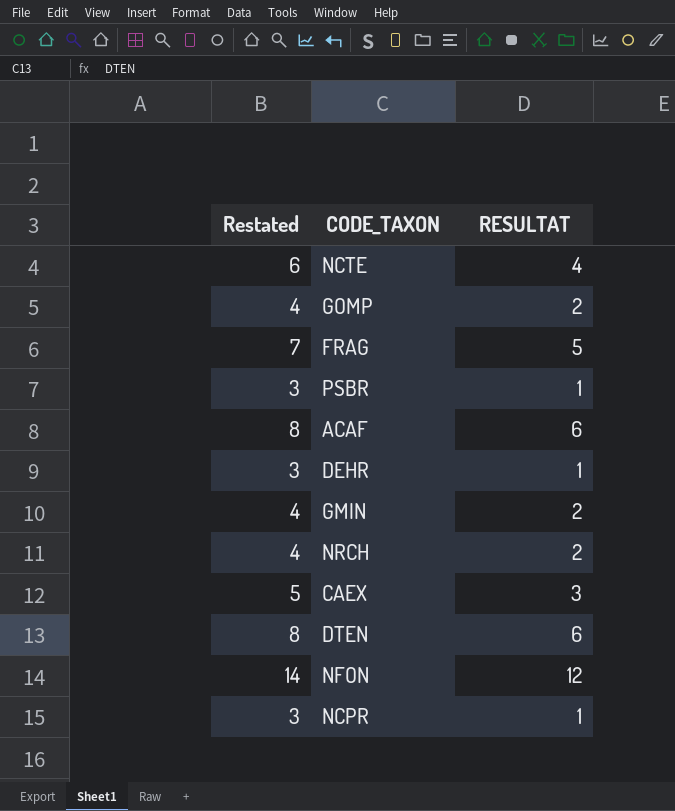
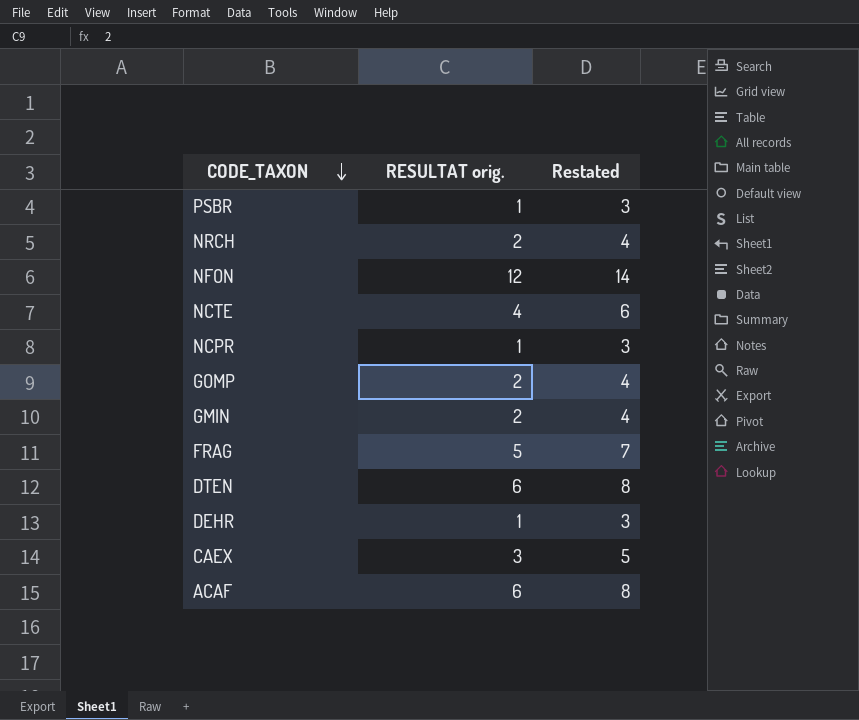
row order: none -> CODE_TAXON descending
column name: RESULTAT -> RESULTAT orig.
column Restated | position: 1 -> 3

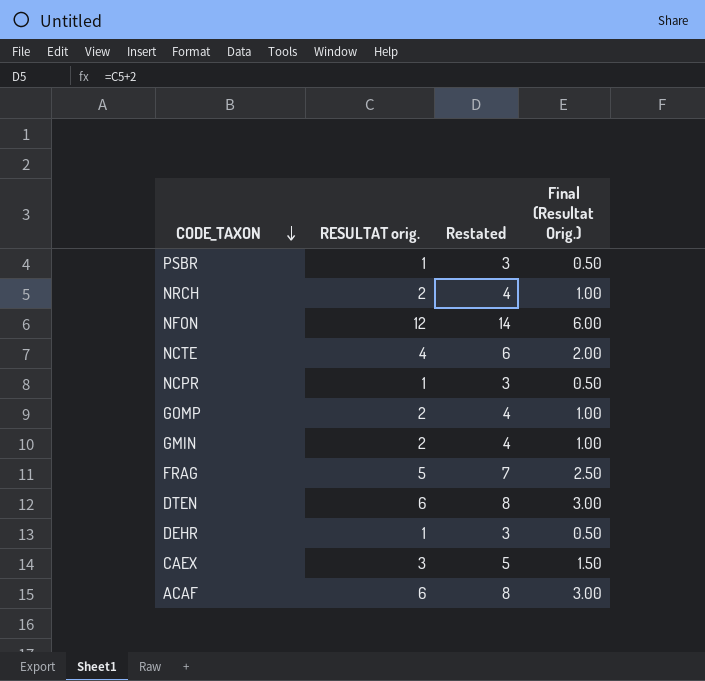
column Final (Resultat Orig.) | formula: none -> [RESULTAT orig.] * 0.5

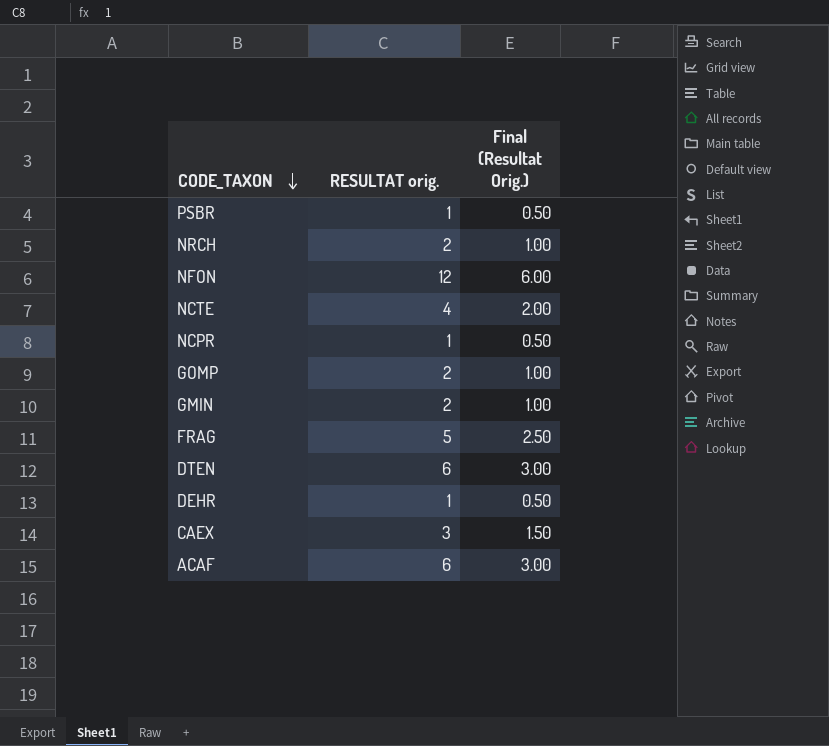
column Restated | formula: [RESULTAT orig.] + 2 -> none

